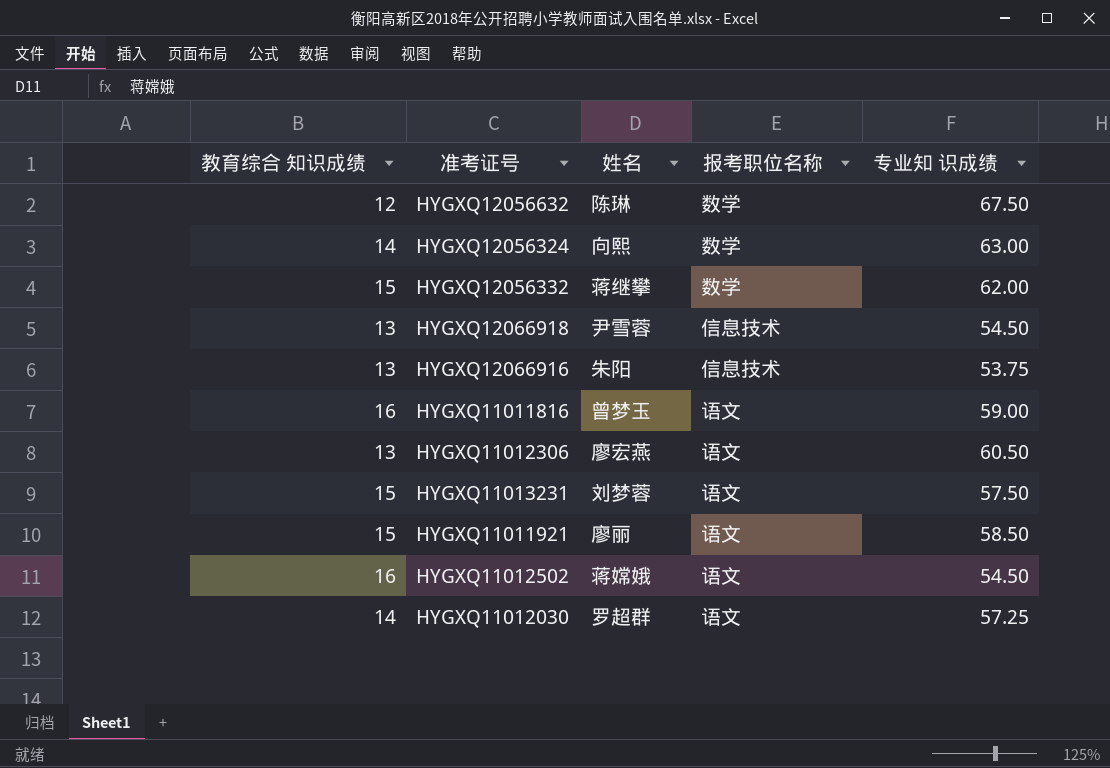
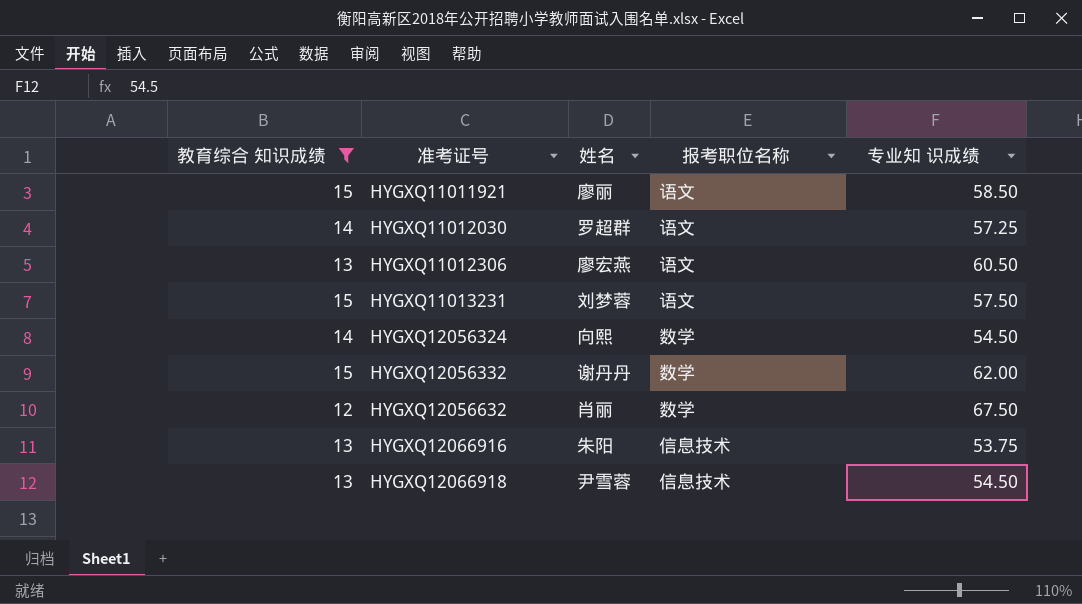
filter: none -> 教育综合 知识成绩 != 16
row order: none -> 准考证号 ascending
HYGXQ12056324 | 专业知 识成绩: 63.00 -> 54.50
HYGXQ12056332 | 姓名: 蒋继攀 -> 谢丹丹
HYGXQ12056632 | 姓名: 陈琳 -> 肖丽

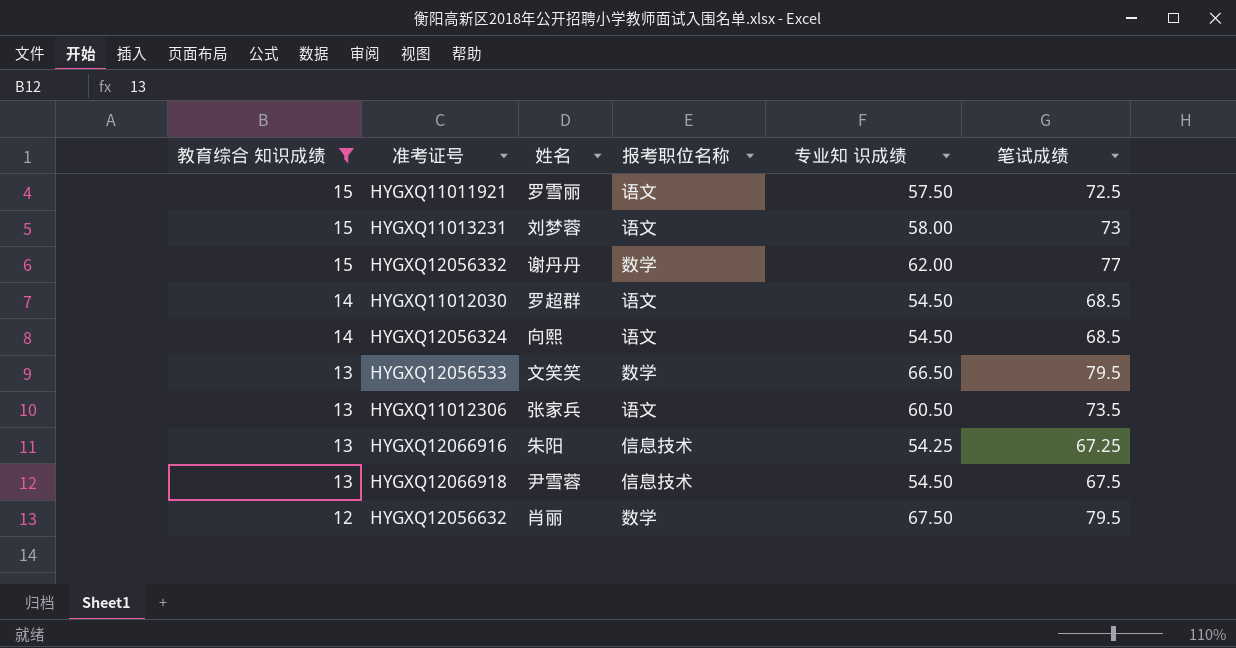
row order: 准考证号 ascending -> 教育综合 知识成绩 descending
column 笔试成绩 | formula: none -> [教育综合 知识成绩] + [专业知 识成绩]
HYGXQ11011921 | 姓名: 廖丽 -> 罗雪丽
HYGXQ11011921 | 专业知 识成绩: 58.50 -> 57.50
HYGXQ11013231 | 专业知 识成绩: 57.50 -> 58.00
HYGXQ11012030 | 专业知 识成绩: 57.25 -> 54.50
HYGXQ12056324 | 报考职位名称: 数学 -> 语文
row HYGXQ12056533: none -> 13 | 文笑笑 | 数学 | 66.50 | 79.5
HYGXQ11012306 | 姓名: 廖宏燕 -> 张家兵
HYGXQ12066916 | 专业知 识成绩: 53.75 -> 54.25

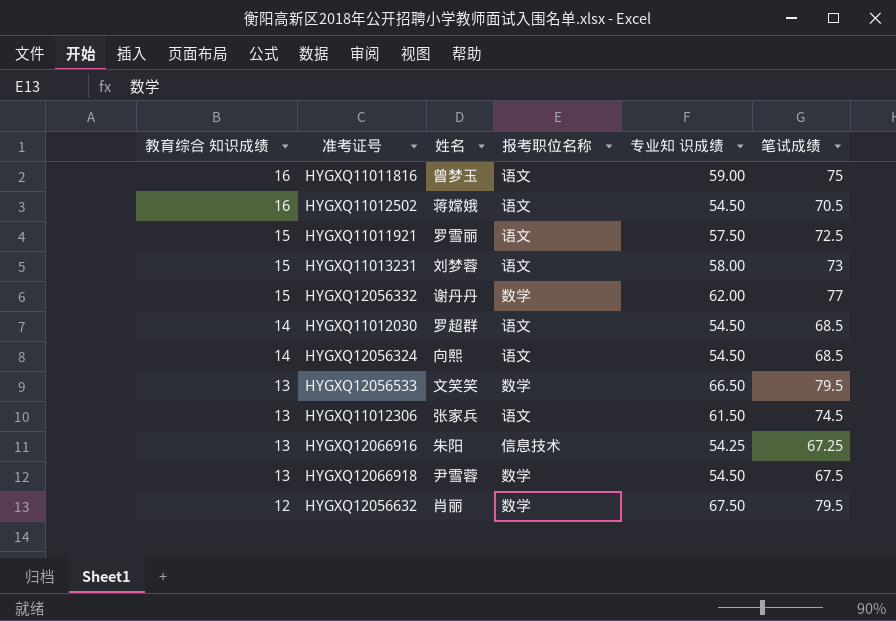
filter: 教育综合 知识成绩 != 16 -> none
HYGXQ11012306 | 专业知 识成绩: 60.50 -> 61.50
HYGXQ11012306 | 笔试成绩: 73.5 -> 74.5
HYGXQ12066918 | 报考职位名称: 信息技术 -> 数学

